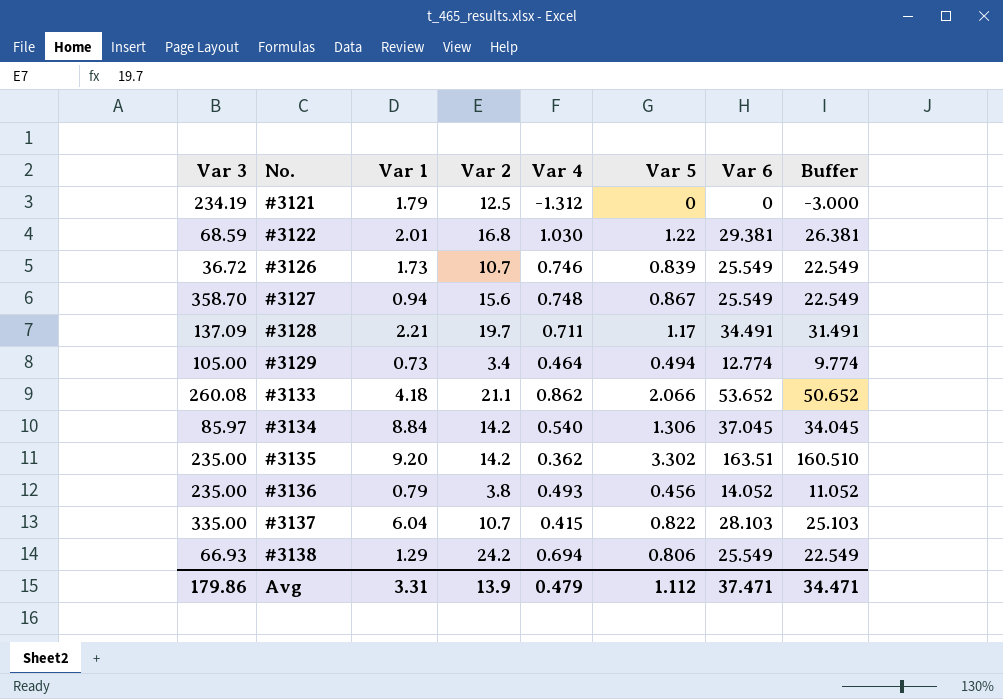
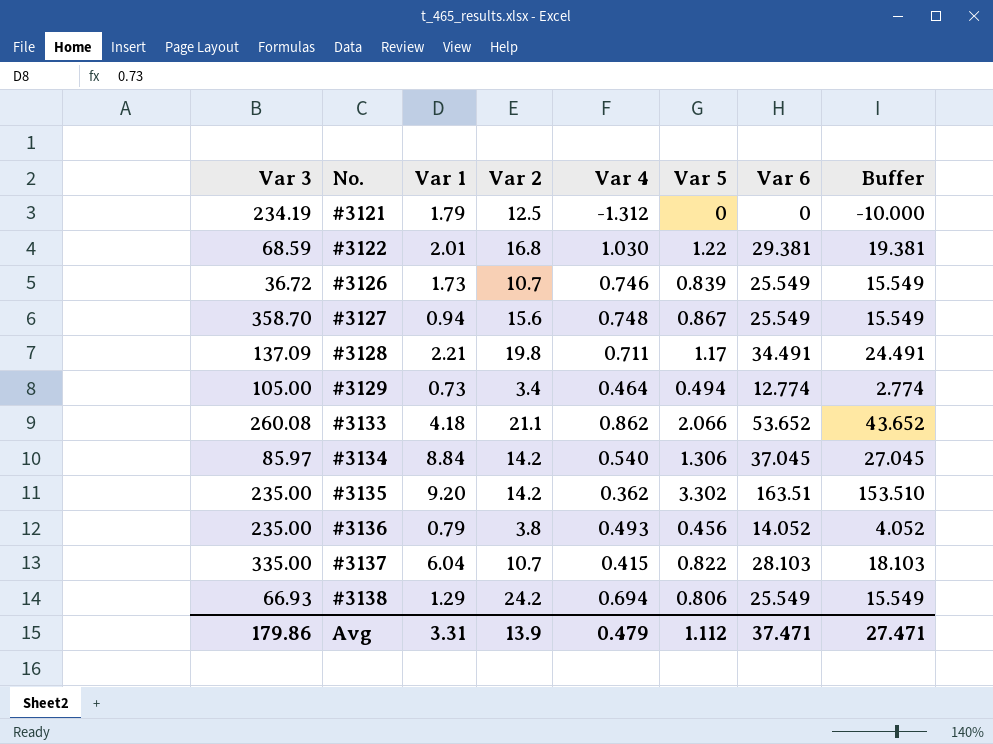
column Buffer | formula: [Var 6] - 3 -> [Var 6] - 10
#3128 | Var 2: 19.7 -> 19.8
Avg | Buffer: 34.471 -> 27.471

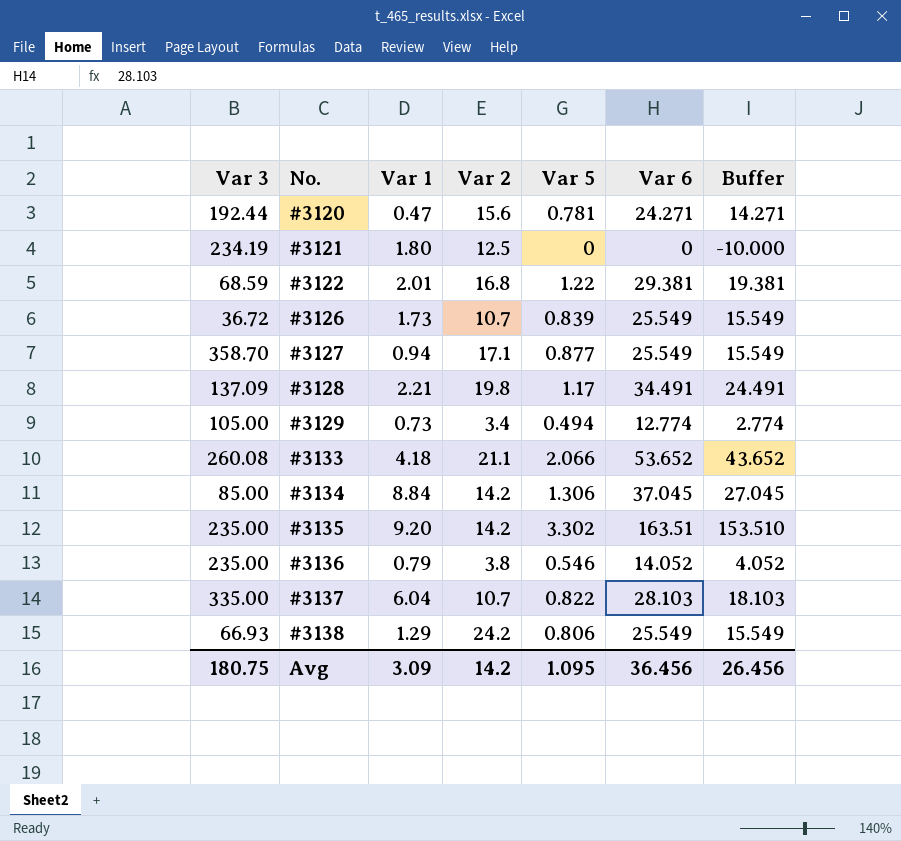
column Var 4 | position: 5 -> none
row #3120: none -> 192.44 | 0.47 | 15.6 | 0.781 | 24.271 | 14.271
#3121 | Var 1: 1.79 -> 1.80
#3127 | Var 2: 15.6 -> 17.1
#3127 | Var 5: 0.867 -> 0.877
#3134 | Var 3: 85.97 -> 85.00
#3136 | Var 5: 0.456 -> 0.546
Avg | Var 3: 179.86 -> 180.75
Avg | Var 1: 3.31 -> 3.09
Avg | Var 2: 13.9 -> 14.2
Avg | Var 5: 1.112 -> 1.095
Avg | Var 6: 37.471 -> 36.456
Avg | Buffer: 27.471 -> 26.456

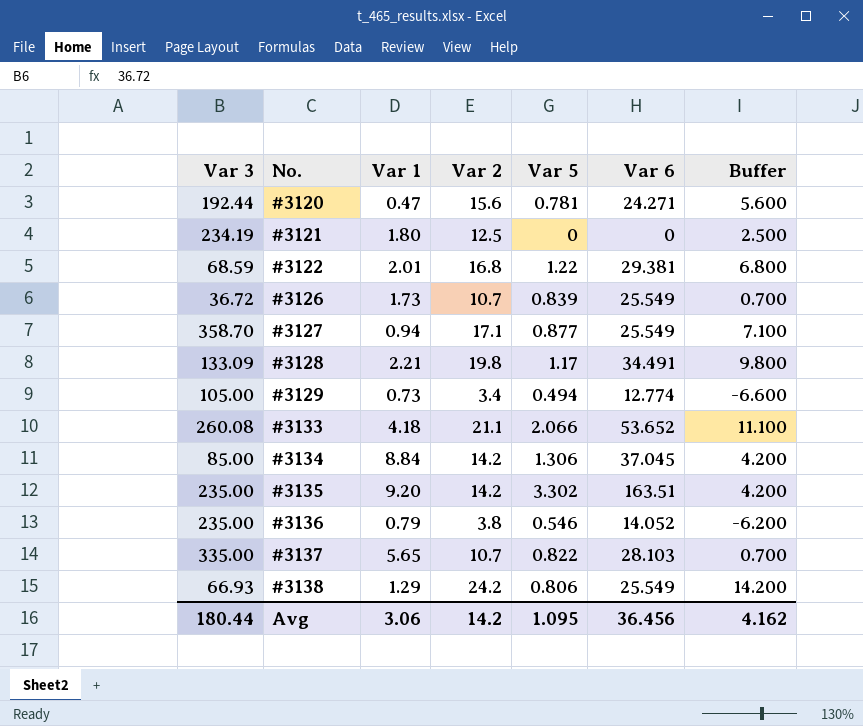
column Buffer | formula: [Var 6] - 10 -> [Var 2] - 10
#3128 | Var 3: 137.09 -> 133.09
#3137 | Var 1: 6.04 -> 5.65
Avg | Var 3: 180.75 -> 180.44
Avg | Var 1: 3.09 -> 3.06
Avg | Buffer: 26.456 -> 4.162

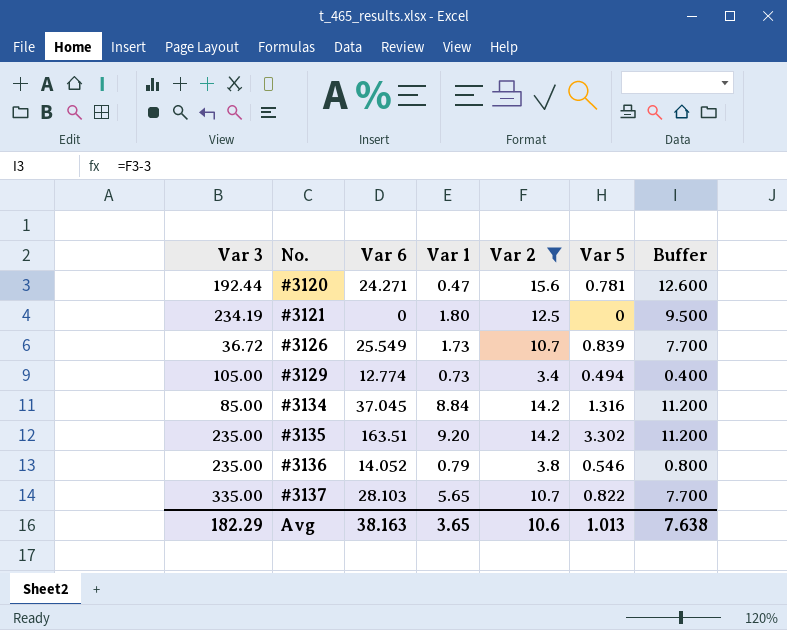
filter: none -> Var 2 <= 15.6
column Var 6 | position: 6 -> 3
column Buffer | formula: [Var 2] - 10 -> [Var 2] - 3
#3134 | Var 5: 1.306 -> 1.316
Avg | Var 3: 180.44 -> 182.29
Avg | Var 6: 36.456 -> 38.163
Avg | Var 1: 3.06 -> 3.65
Avg | Var 2: 14.2 -> 10.6
Avg | Var 5: 1.095 -> 1.013
Avg | Buffer: 4.162 -> 7.638

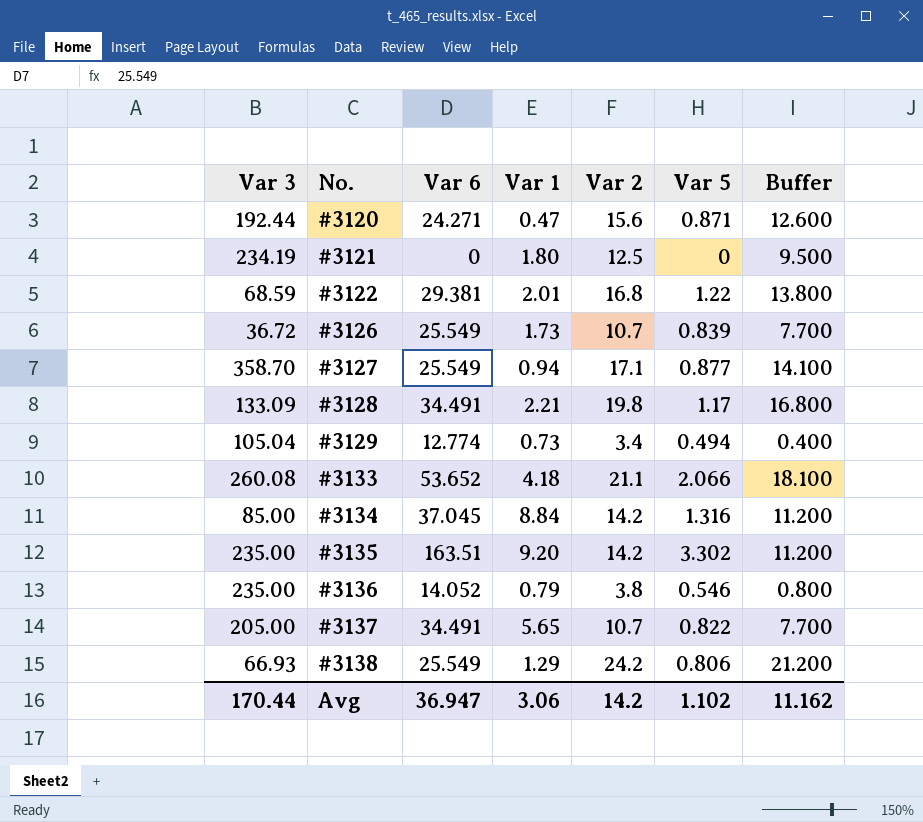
filter: Var 2 <= 15.6 -> none
#3120 | Var 5: 0.781 -> 0.871
#3129 | Var 3: 105.00 -> 105.04
#3137 | Var 3: 335.00 -> 205.00
#3137 | Var 6: 28.103 -> 34.491
Avg | Var 3: 182.29 -> 170.44
Avg | Var 6: 38.163 -> 36.947
Avg | Var 1: 3.65 -> 3.06
Avg | Var 2: 10.6 -> 14.2
Avg | Var 5: 1.013 -> 1.102
Avg | Buffer: 7.638 -> 11.162

